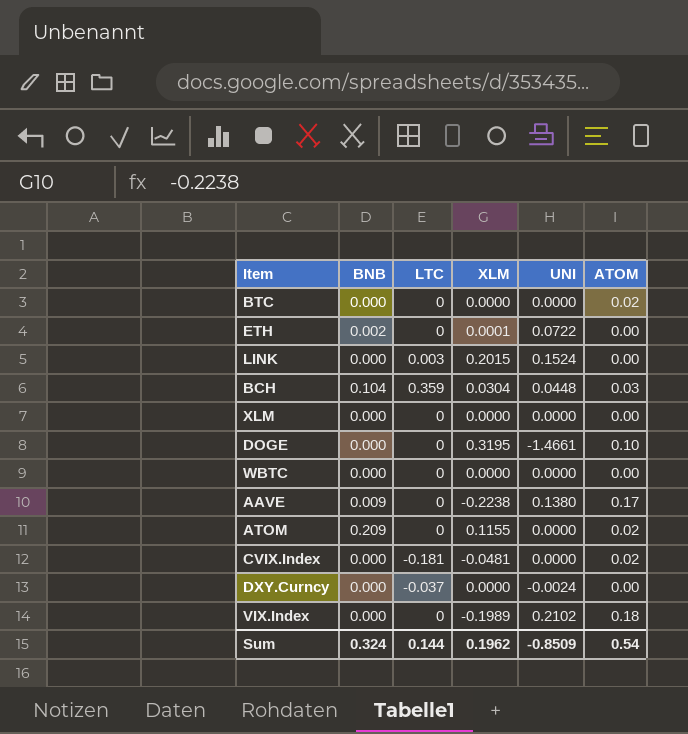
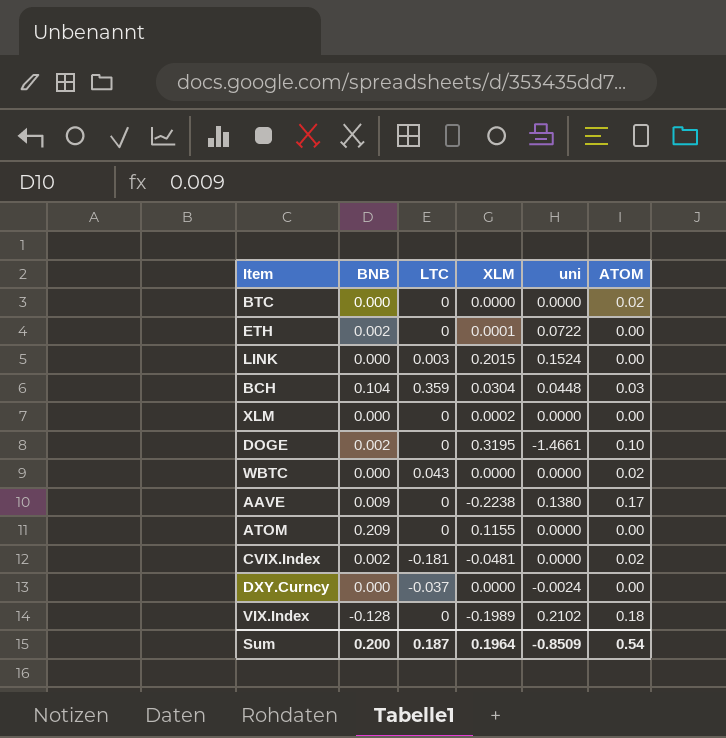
column name: UNI -> uni
XLM | XLM: 0.0000 -> 0.0002
DOGE | BNB: 0.000 -> 0.002
WBTC | LTC: 0 -> 0.043
WBTC | ATOM: 0.00 -> 0.02
ATOM | ATOM: 0.02 -> 0.00
CVIX.Index | BNB: 0.000 -> 0.002
VIX.Index | BNB: 0.000 -> -0.128
Sum | BNB: 0.324 -> 0.200
Sum | LTC: 0.144 -> 0.187
Sum | XLM: 0.1962 -> 0.1964

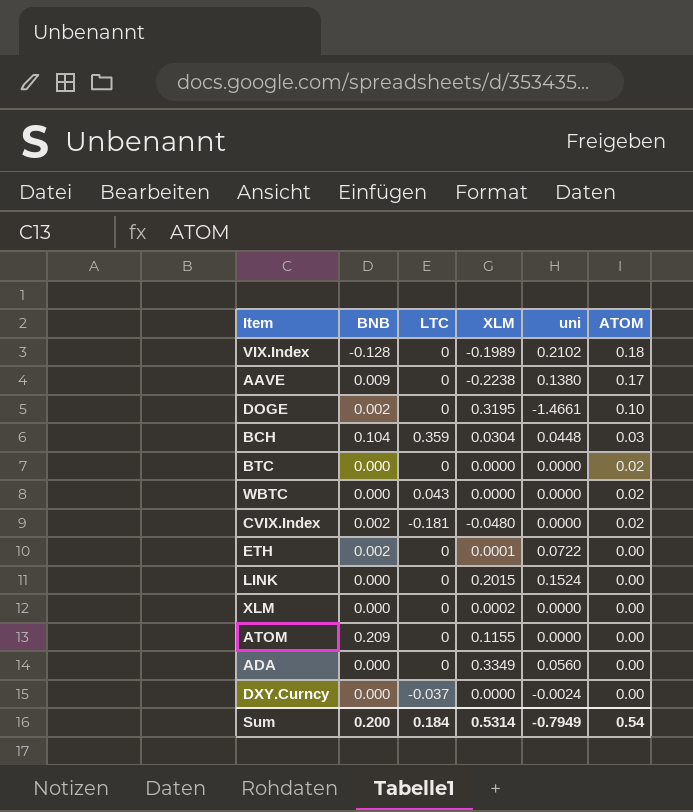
row order: none -> ATOM descending
CVIX.Index | XLM: -0.0481 -> -0.0480
LINK | LTC: 0.003 -> 0
row ADA: none -> 0.000 | 0 | 0.3349 | 0.0560 | 0.00
Sum | LTC: 0.187 -> 0.184
Sum | XLM: 0.1964 -> 0.5314
Sum | uni: -0.8509 -> -0.7949

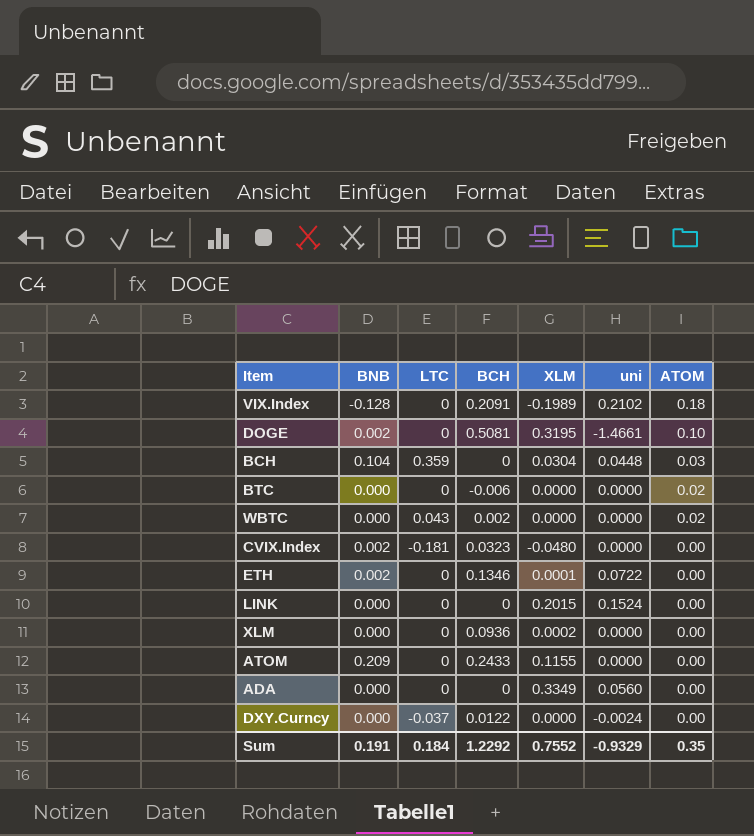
column BCH | position: none -> 4
row AAVE: 0.009 | 0 | -0.2238 | 0.1380 | 0.17 -> none
CVIX.Index | ATOM: 0.02 -> 0.00
Sum | BNB: 0.200 -> 0.191
Sum | XLM: 0.5314 -> 0.7552
Sum | uni: -0.7949 -> -0.9329
Sum | ATOM: 0.54 -> 0.35

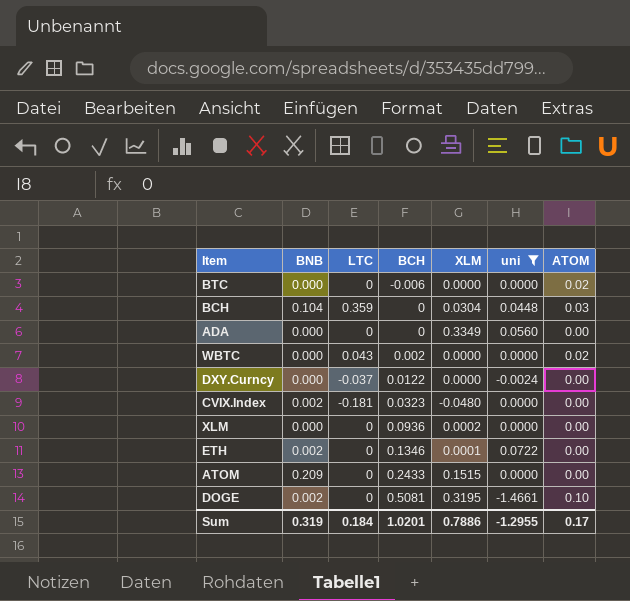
filter: none -> uni <= 0.0722
row order: ATOM descending -> BCH ascending
ATOM | XLM: 0.1155 -> 0.1515
Sum | BNB: 0.191 -> 0.319
Sum | BCH: 1.2292 -> 1.0201
Sum | XLM: 0.7552 -> 0.7886
Sum | uni: -0.9329 -> -1.2955
Sum | ATOM: 0.35 -> 0.17

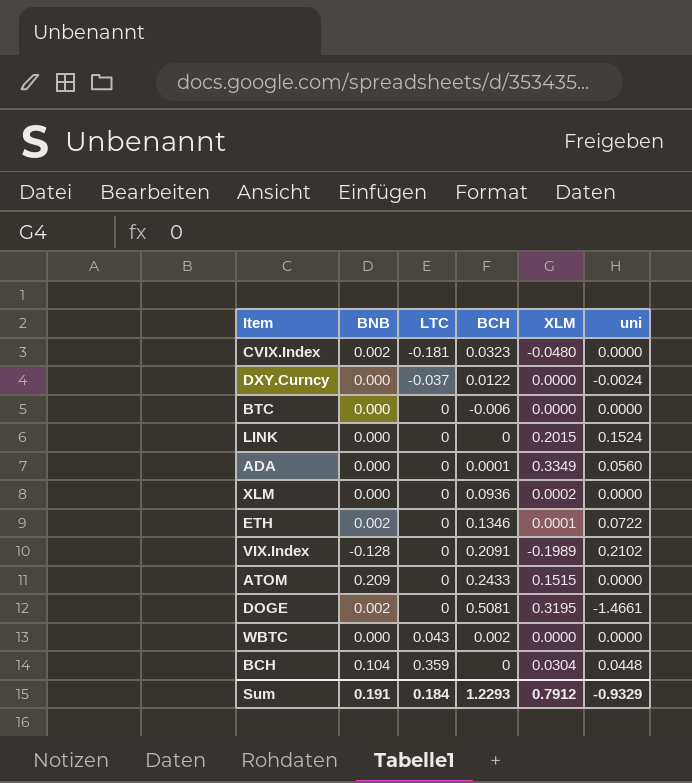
filter: uni <= 0.0722 -> none
row order: BCH ascending -> LTC ascending
column ATOM | position: 7 -> none
ADA | BCH: 0 -> 0.0001
Sum | BNB: 0.319 -> 0.191
Sum | BCH: 1.0201 -> 1.2293
Sum | XLM: 0.7886 -> 0.7912
Sum | uni: -1.2955 -> -0.9329

